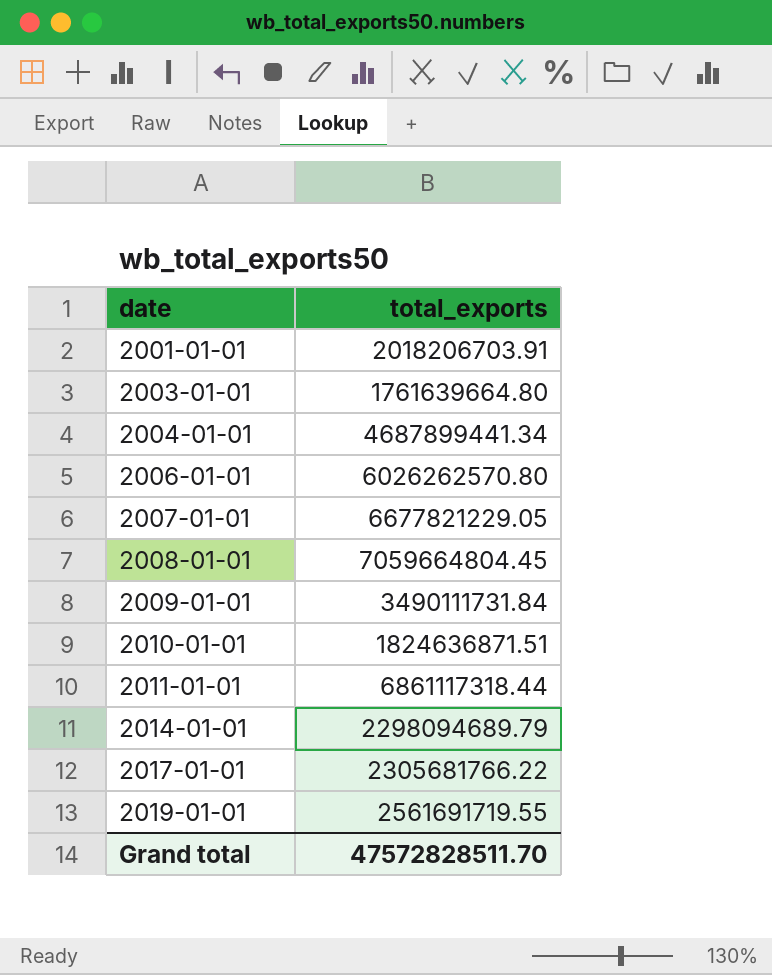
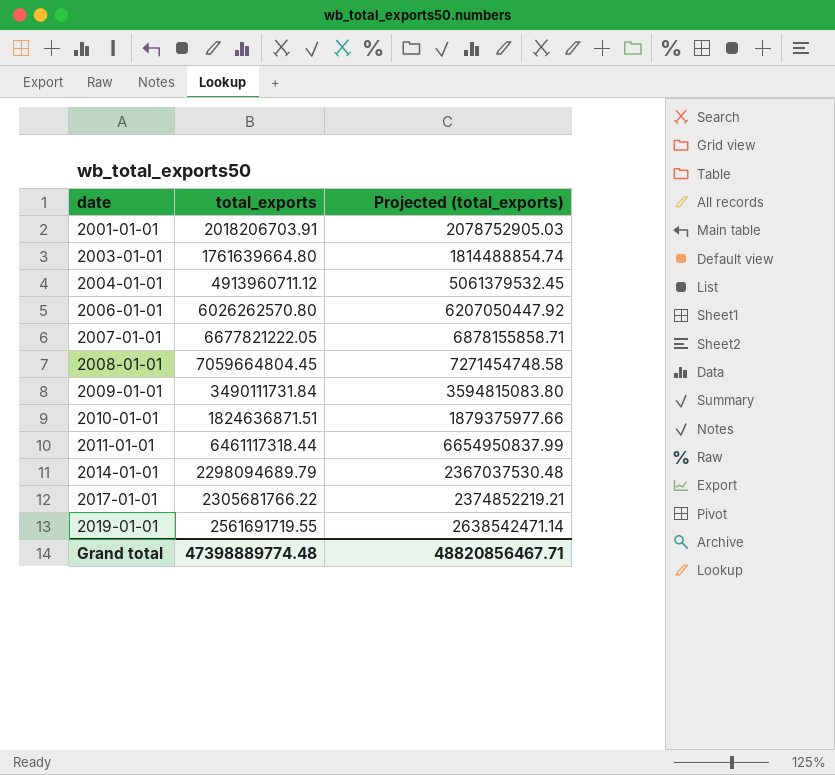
column Projected (total_exports) | formula: none -> [total_exports] * 1.03
2004-01-01 | total_exports: 4687899441.34 -> 4913960711.12
2007-01-01 | total_exports: 6677821229.05 -> 6677821222.05
2011-01-01 | total_exports: 6861117318.44 -> 6461117318.44
Grand total | total_exports: 47572828511.70 -> 47398889774.48

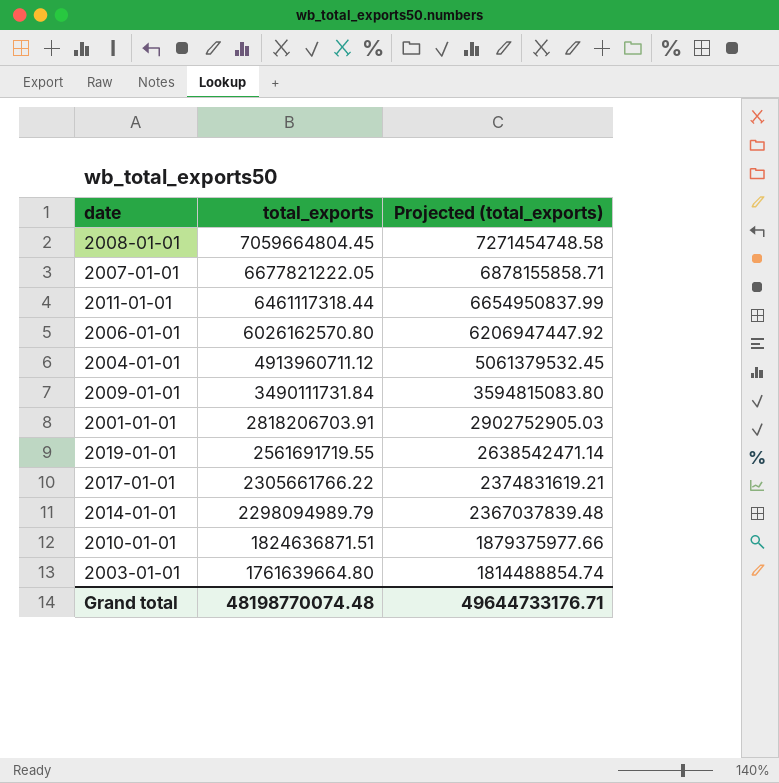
row order: date ascending -> total_exports descending
2006-01-01 | total_exports: 6026262570.80 -> 6026162570.80
2006-01-01 | Projected (total_exports): 6207050447.92 -> 6206947447.92
2001-01-01 | total_exports: 2018206703.91 -> 2818206703.91
2001-01-01 | Projected (total_exports): 2078752905.03 -> 2902752905.03
2017-01-01 | total_exports: 2305681766.22 -> 2305661766.22
2017-01-01 | Projected (total_exports): 2374852219.21 -> 2374831619.21
2014-01-01 | total_exports: 2298094689.79 -> 2298094989.79
2014-01-01 | Projected (total_exports): 2367037530.48 -> 2367037839.48
Grand total | total_exports: 47398889774.48 -> 48198770074.48
Grand total | Projected (total_exports): 48820856467.71 -> 49644733176.71

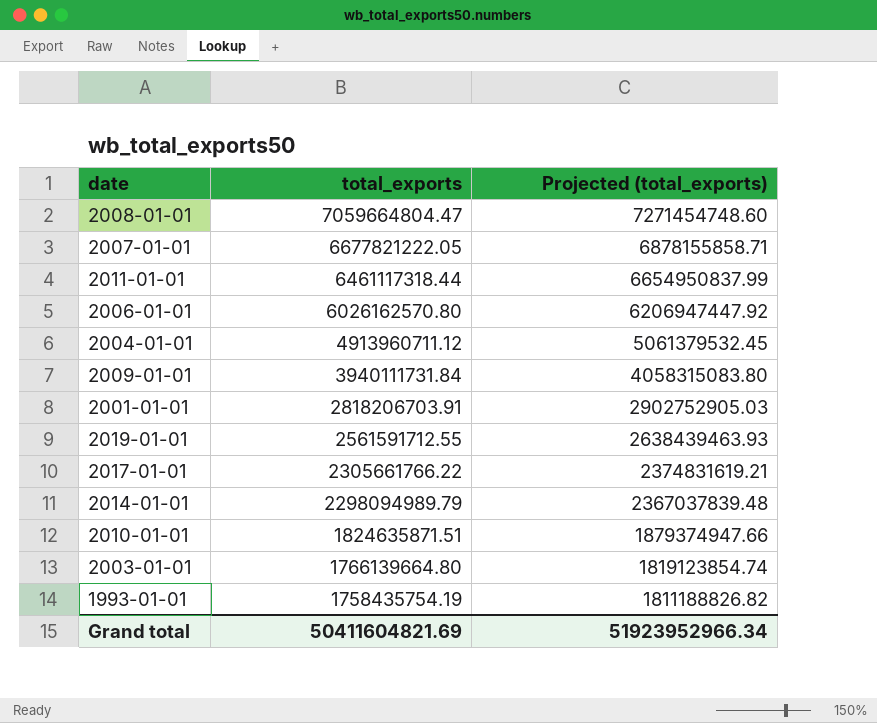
2008-01-01 | total_exports: 7059664804.45 -> 7059664804.47
2008-01-01 | Projected (total_exports): 7271454748.58 -> 7271454748.60
2009-01-01 | total_exports: 3490111731.84 -> 3940111731.84
2009-01-01 | Projected (total_exports): 3594815083.80 -> 4058315083.80
2019-01-01 | total_exports: 2561691719.55 -> 2561591712.55
2019-01-01 | Projected (total_exports): 2638542471.14 -> 2638439463.93
2010-01-01 | total_exports: 1824636871.51 -> 1824635871.51
2010-01-01 | Projected (total_exports): 1879375977.66 -> 1879374947.66
2003-01-01 | total_exports: 1761639664.80 -> 1766139664.80
2003-01-01 | Projected (total_exports): 1814488854.74 -> 1819123854.74
row 1993-01-01: none -> 1758435754.19 | 1811188826.82
Grand total | total_exports: 48198770074.48 -> 50411604821.69
Grand total | Projected (total_exports): 49644733176.71 -> 51923952966.34

